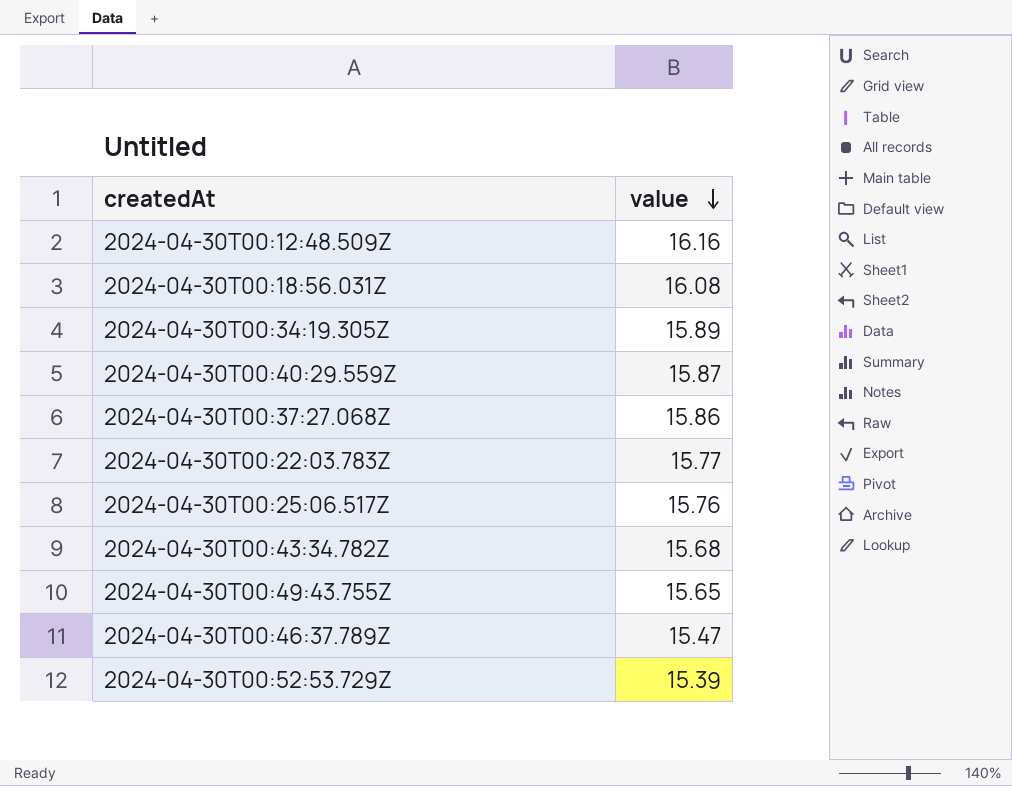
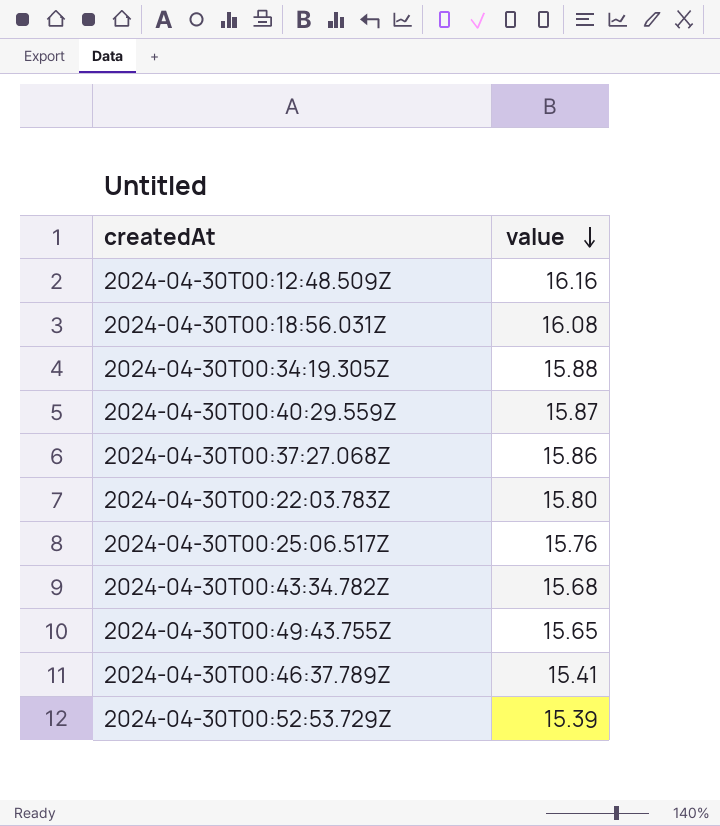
2024-04-30T00:34:19.305Z | value: 15.89 -> 15.88
2024-04-30T00:22:03.783Z | value: 15.77 -> 15.80
2024-04-30T00:46:37.789Z | value: 15.47 -> 15.41

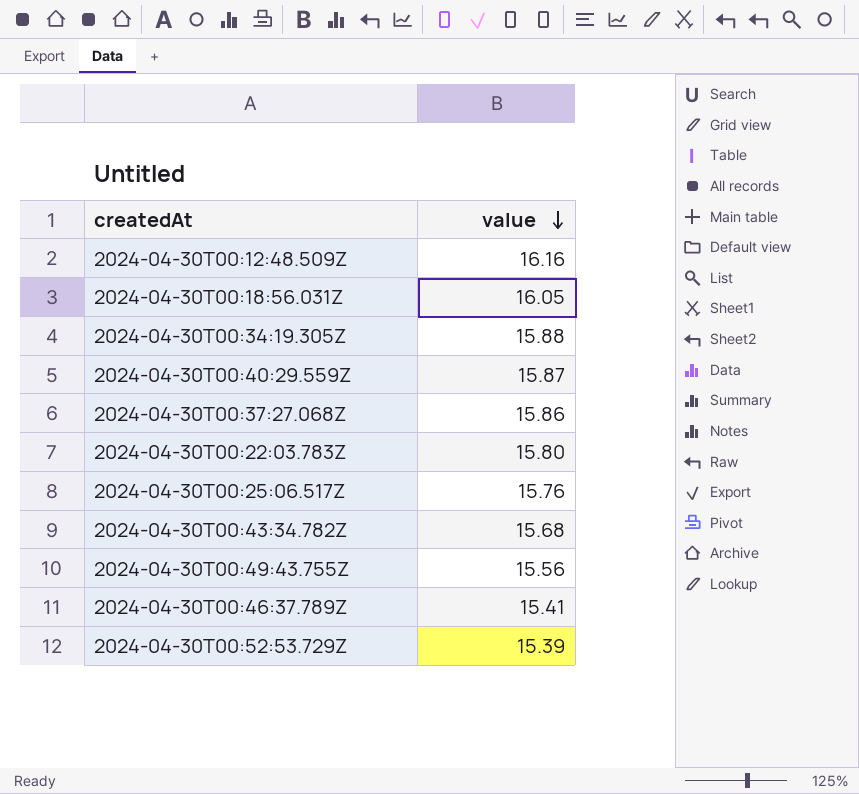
2024-04-30T00:18:56.031Z | value: 16.08 -> 16.05
2024-04-30T00:49:43.755Z | value: 15.65 -> 15.56

